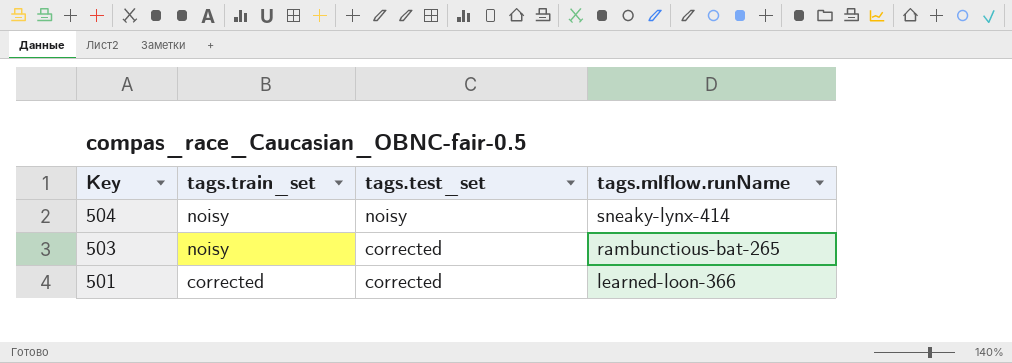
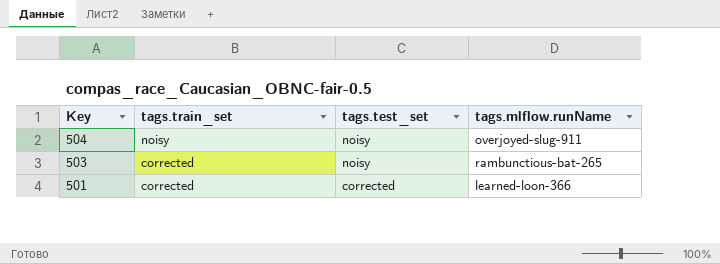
504 | tags.mlflow.runName: sneaky-lynx-414 -> overjoyed-slug-911
503 | tags.train_set: noisy -> corrected
503 | tags.test_set: corrected -> noisy

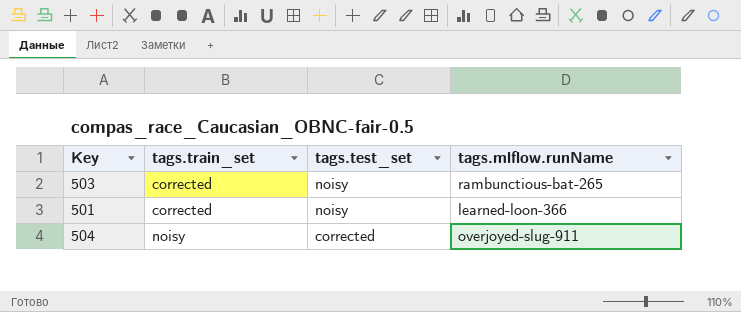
row order: Key descending -> tags.train_set ascending
501 | tags.test_set: corrected -> noisy
504 | tags.test_set: noisy -> corrected

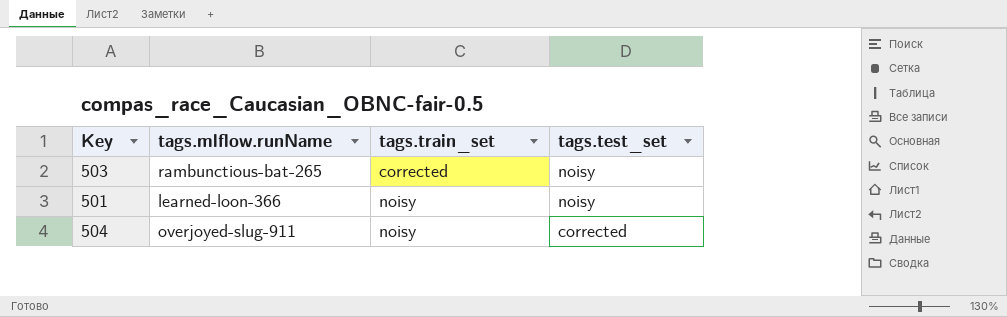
column tags.mlflow.runName | position: 4 -> 2
501 | tags.train_set: corrected -> noisy

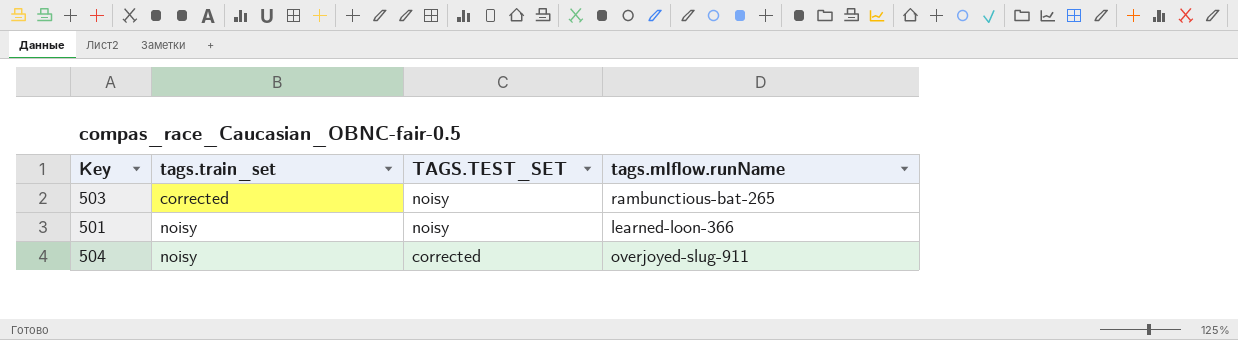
column name: tags.test_set -> TAGS.TEST_SET
column tags.mlflow.runName | position: 2 -> 4

